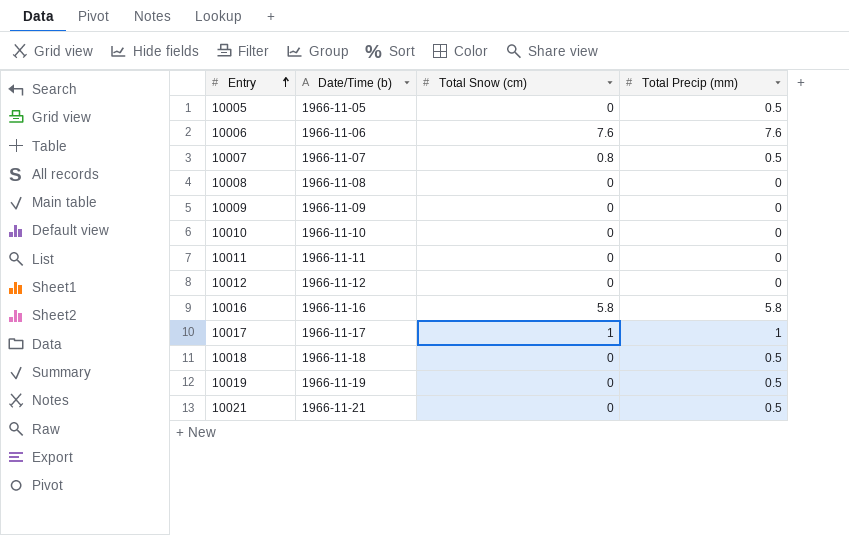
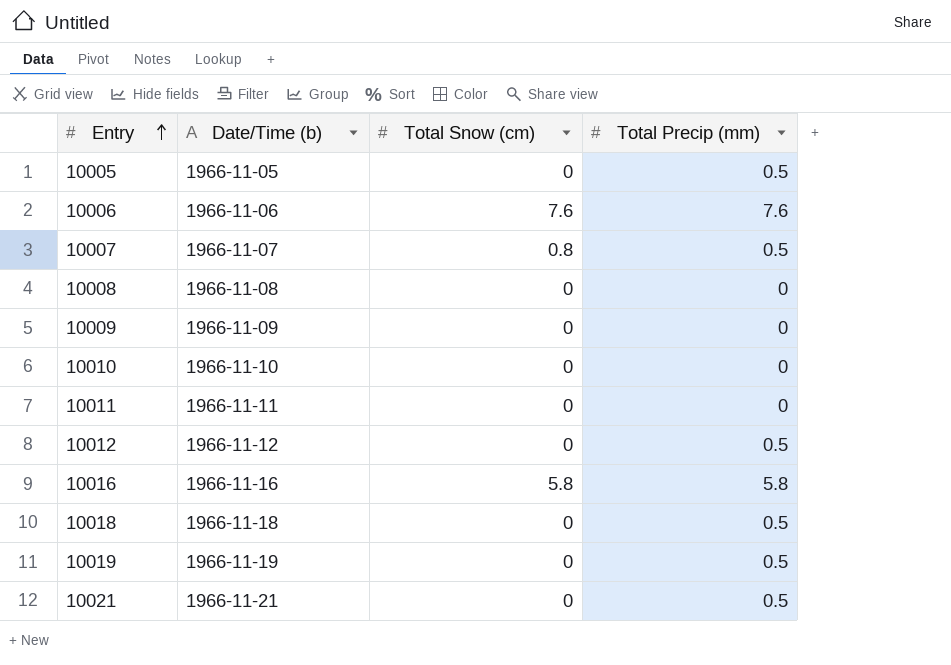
row 10017: 1966-11-17 | 1 | 1 -> none
10012 | Total Precip (mm): 0 -> 0.5

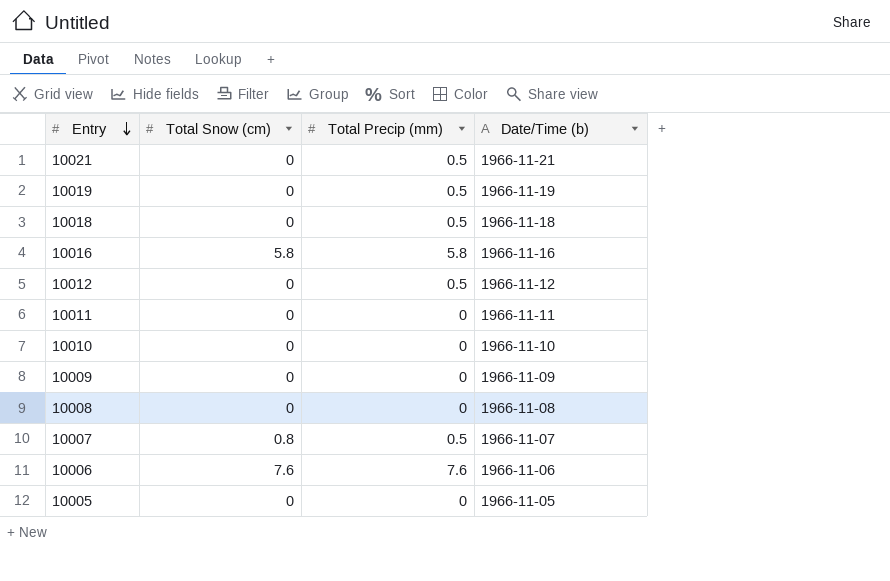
row order: Entry ascending -> Entry descending
column Date/Time (b) | position: 2 -> 4
10005 | Total Precip (mm): 0.5 -> 0

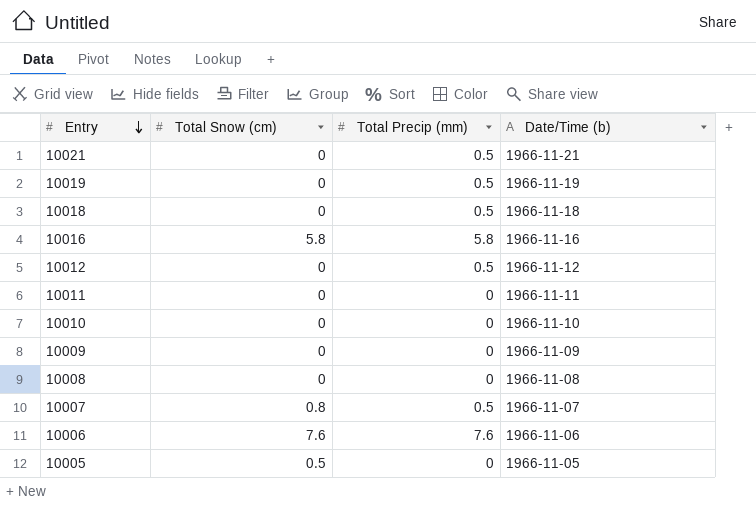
10005 | Total Snow (cm): 0 -> 0.5

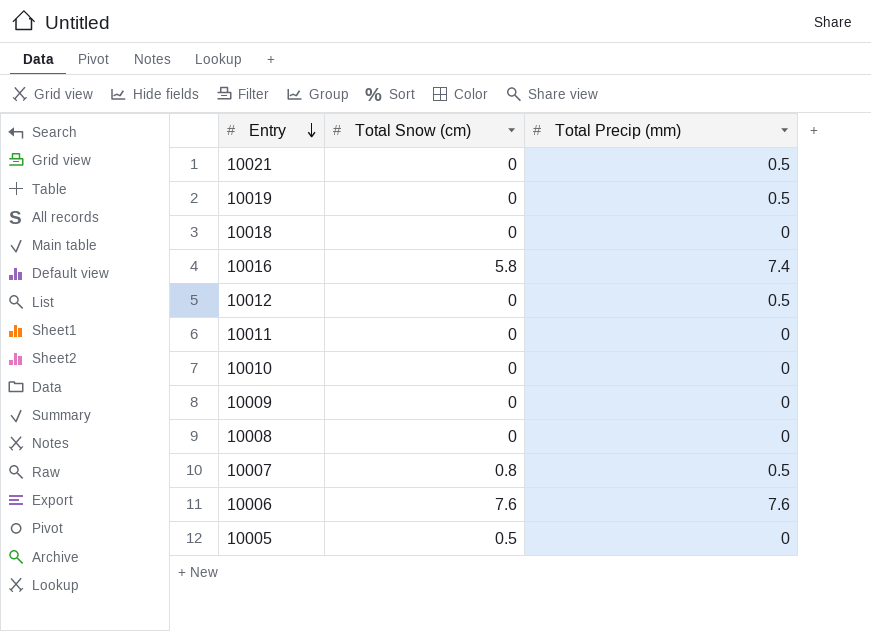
column Date/Time (b) | position: 4 -> none
10018 | Total Precip (mm): 0.5 -> 0
10016 | Total Precip (mm): 5.8 -> 7.4

